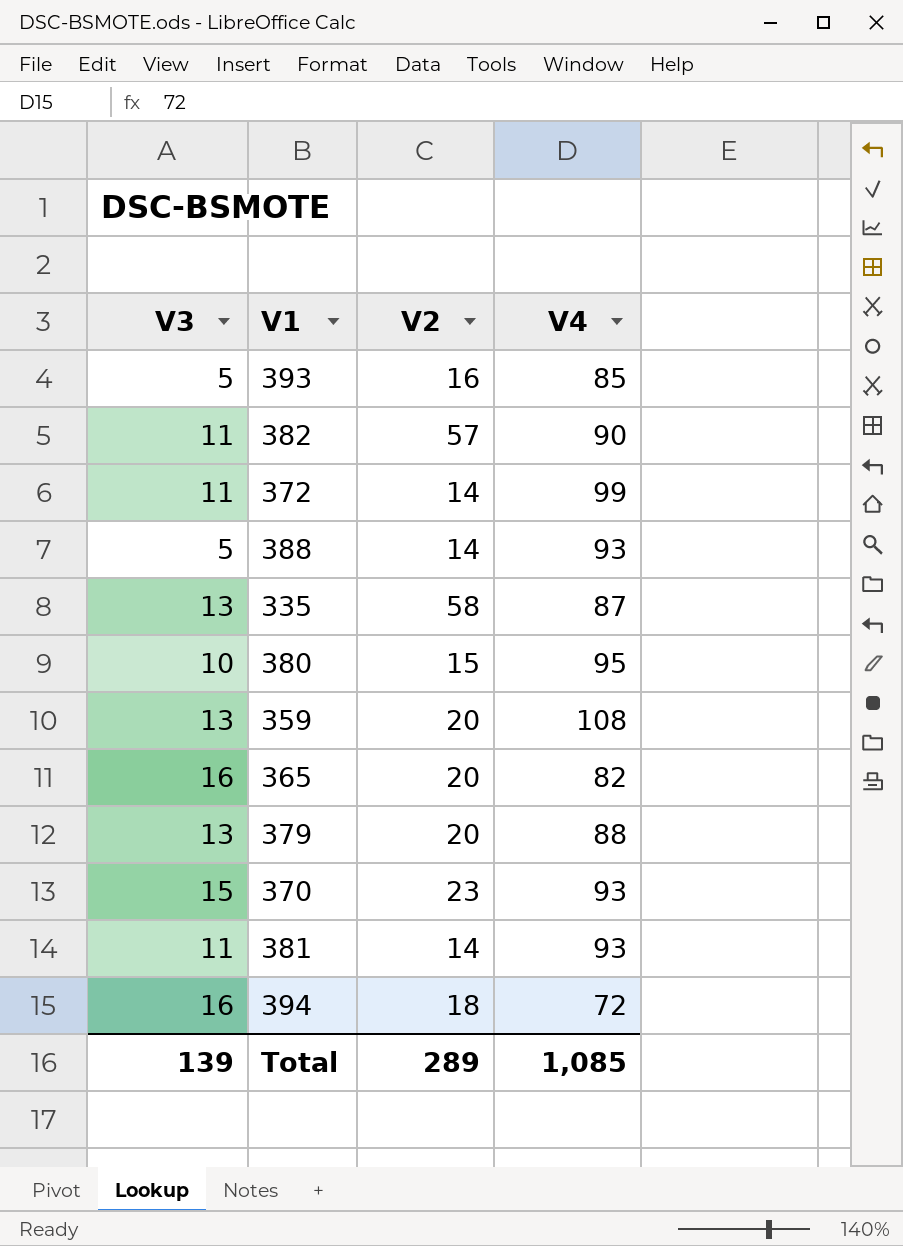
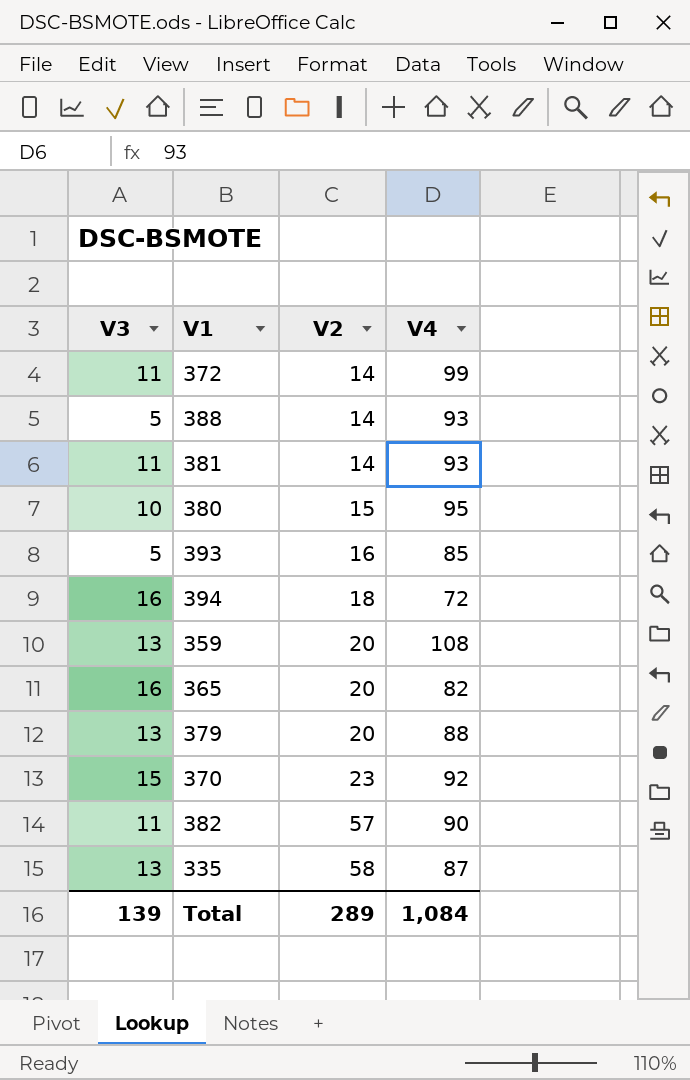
row order: none -> V2 ascending
370 | V4: 93 -> 92
Total | V4: 1,085 -> 1,084

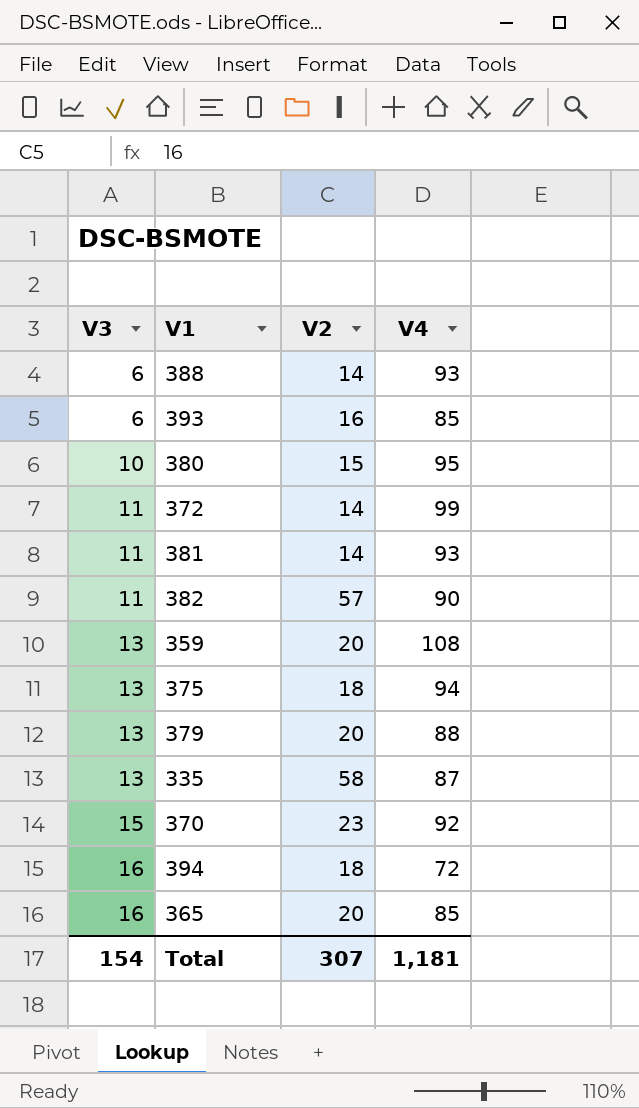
row order: V2 ascending -> V3 ascending
388 | V3: 5 -> 6
393 | V3: 5 -> 6
row 375: none -> 13 | 18 | 94
365 | V4: 82 -> 85
Total | V3: 139 -> 154
Total | V2: 289 -> 307
Total | V4: 1,084 -> 1,181

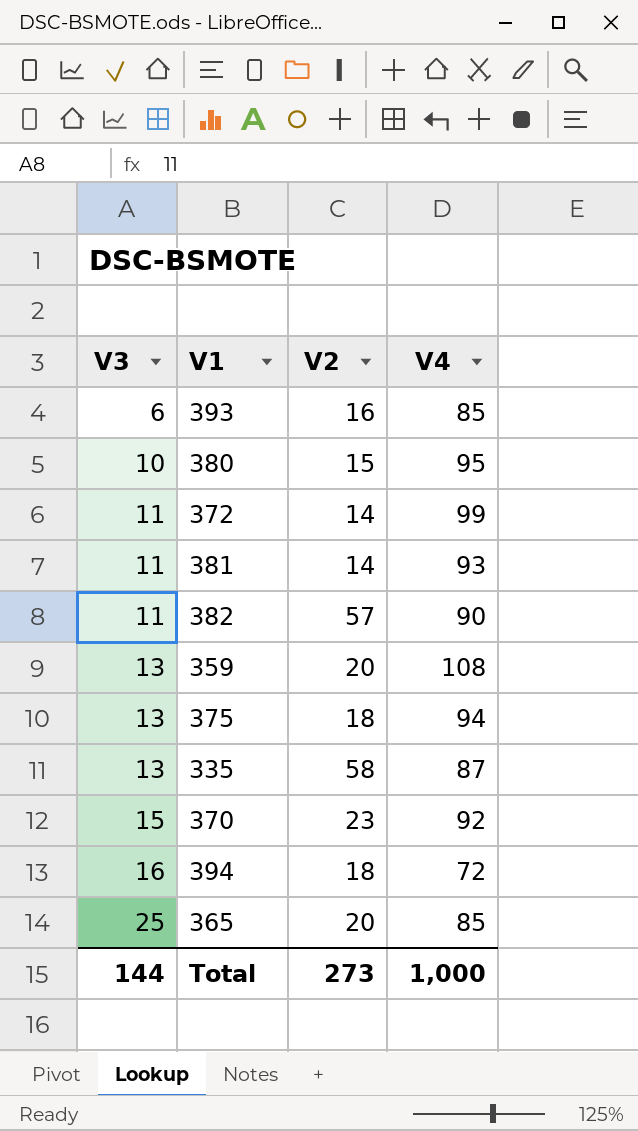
row 388: 6 | 14 | 93 -> none
row 379: 13 | 20 | 88 -> none
365 | V3: 16 -> 25
Total | V3: 154 -> 144
Total | V2: 307 -> 273
Total | V4: 1,181 -> 1,000

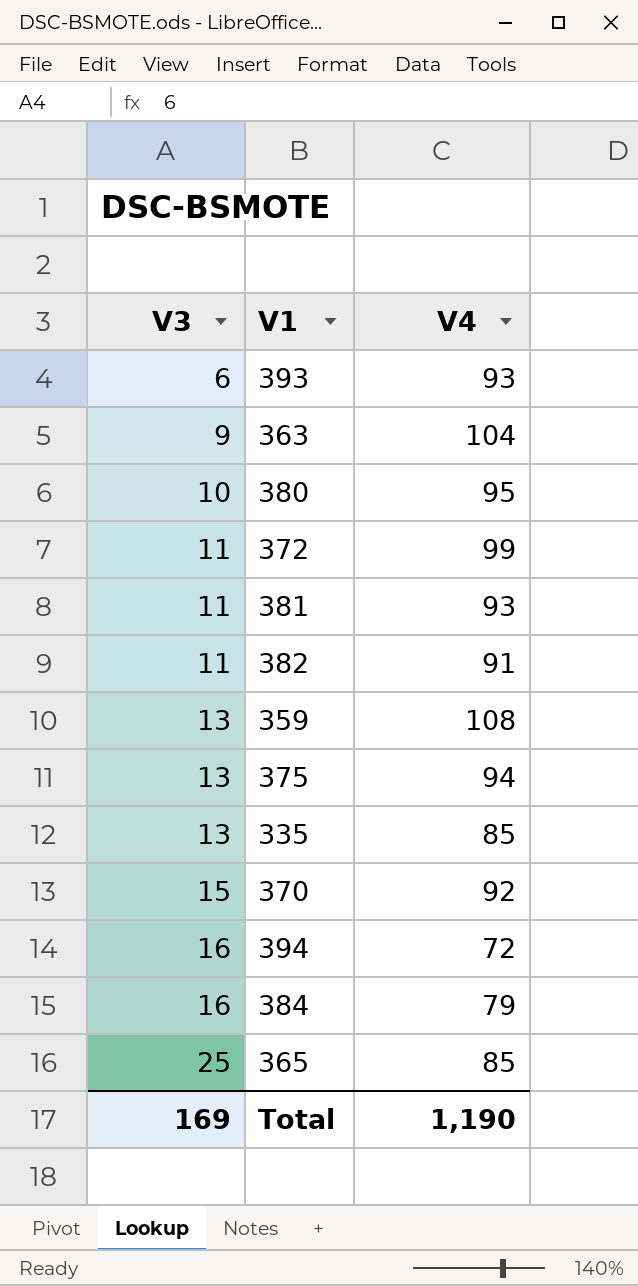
column V2 | position: 3 -> none
393 | V4: 85 -> 93
row 363: none -> 9 | 104
382 | V4: 90 -> 91
335 | V4: 87 -> 85
row 384: none -> 16 | 79
Total | V3: 144 -> 169
Total | V4: 1,000 -> 1,190

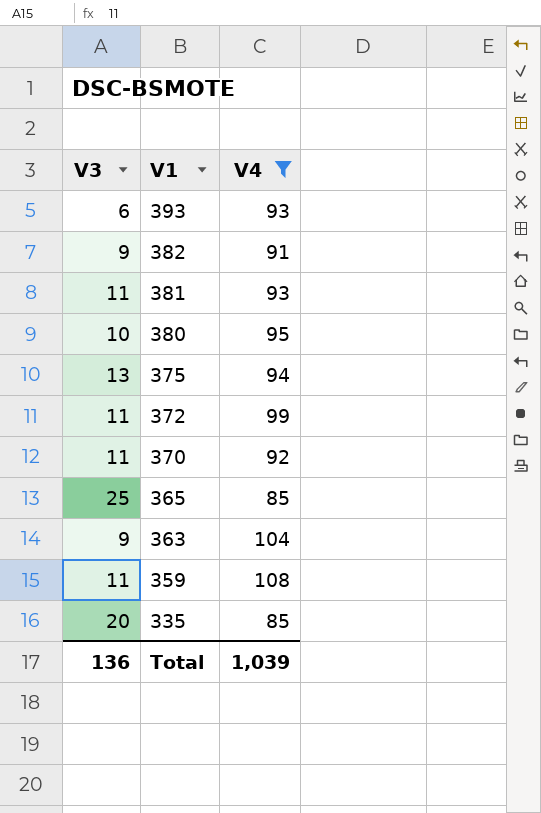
filter: none -> V4 >= 85
row order: V3 ascending -> V1 descending
382 | V3: 11 -> 9
370 | V3: 15 -> 11
359 | V3: 13 -> 11
335 | V3: 13 -> 20
Total | V3: 169 -> 136
Total | V4: 1,190 -> 1,039

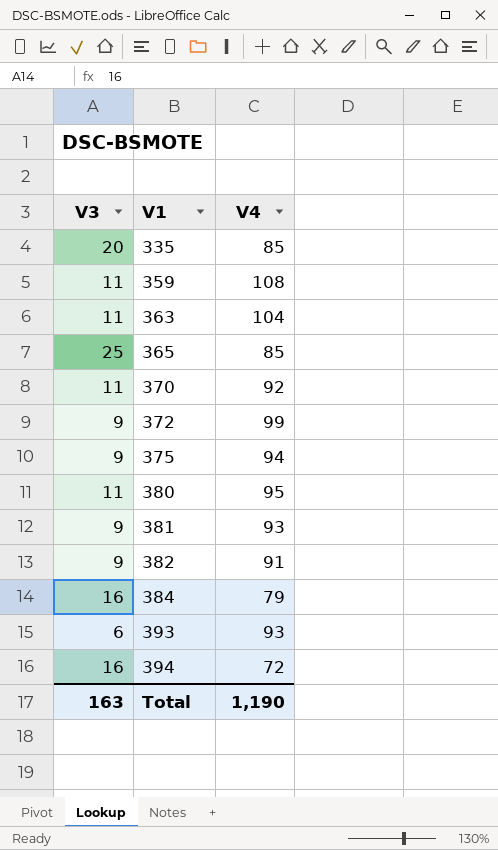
filter: V4 >= 85 -> none
row order: V1 descending -> V1 ascending
363 | V3: 9 -> 11
372 | V3: 11 -> 9
375 | V3: 13 -> 9
380 | V3: 10 -> 11
381 | V3: 11 -> 9
Total | V3: 136 -> 163
Total | V4: 1,039 -> 1,190

